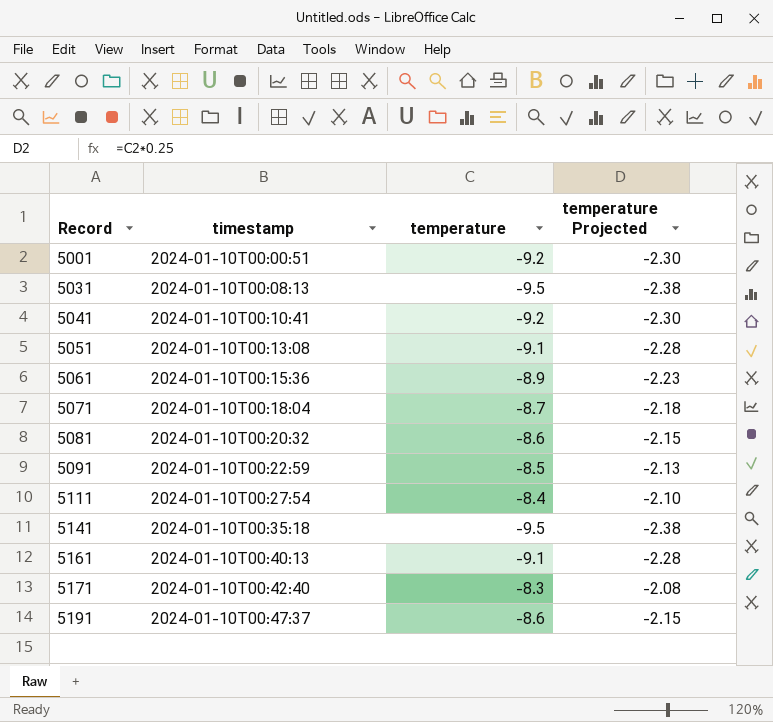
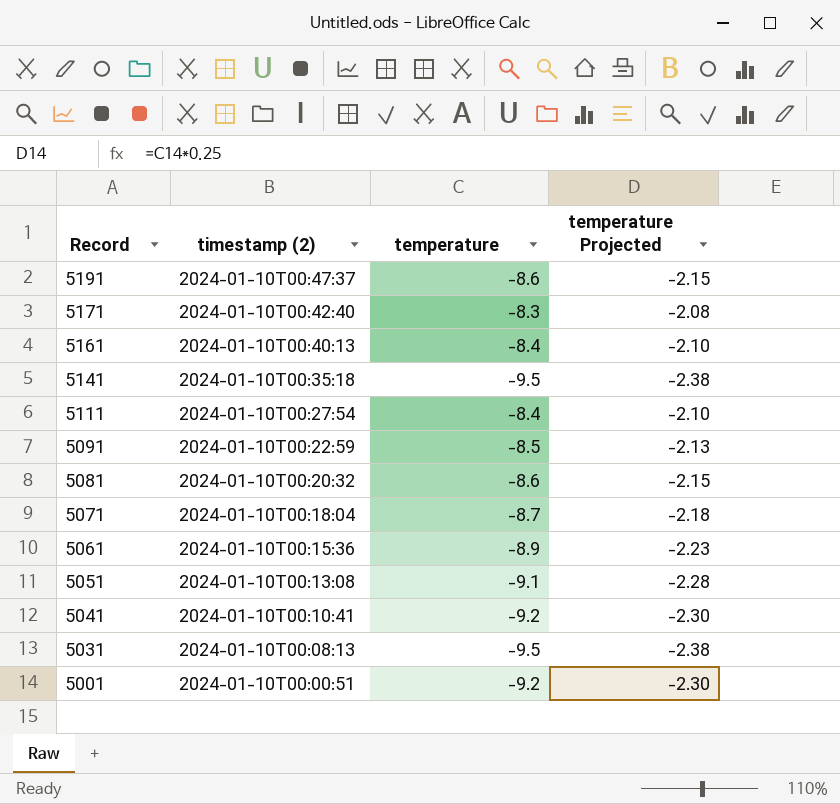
row order: Record ascending -> Record descending
column name: timestamp -> timestamp (2)
5161 | temperature: -9.1 -> -8.4
5161 | temperature Projected: -2.28 -> -2.10

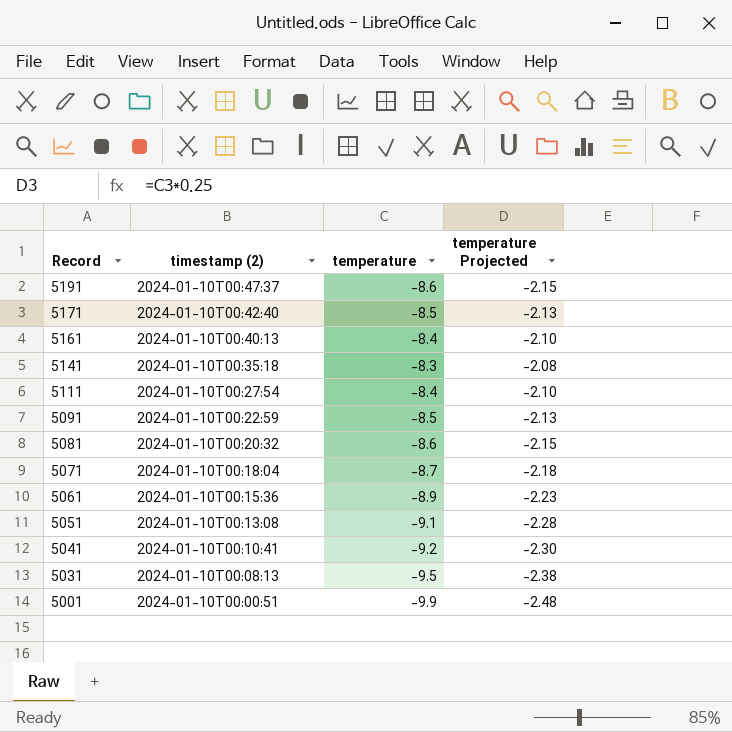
5171 | temperature: -8.3 -> -8.5
5171 | temperature Projected: -2.08 -> -2.13
5141 | temperature: -9.5 -> -8.3
5141 | temperature Projected: -2.38 -> -2.08
5001 | temperature: -9.2 -> -9.9
5001 | temperature Projected: -2.30 -> -2.48

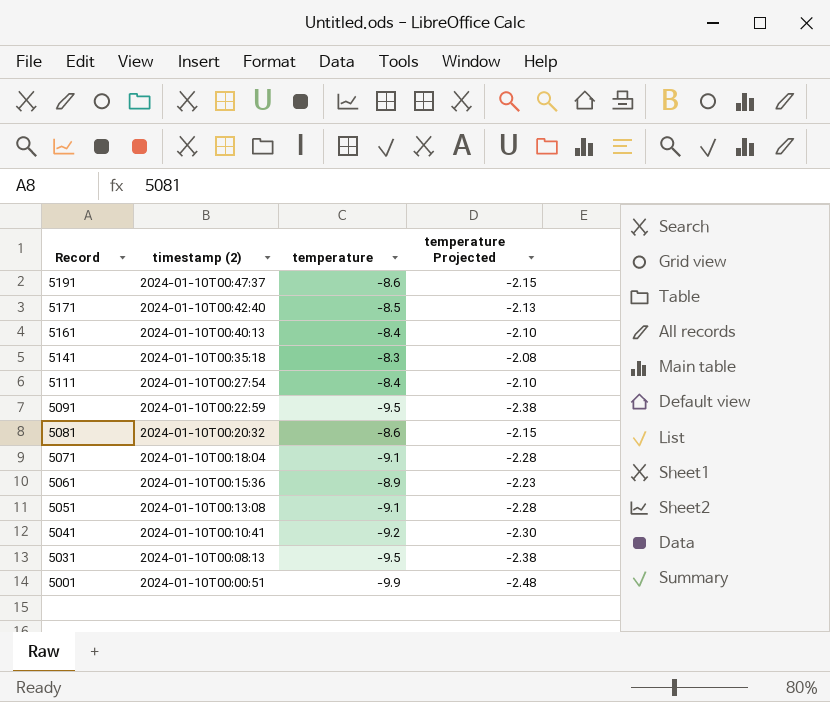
5091 | temperature: -8.5 -> -9.5
5091 | temperature Projected: -2.13 -> -2.38
5071 | temperature: -8.7 -> -9.1
5071 | temperature Projected: -2.18 -> -2.28

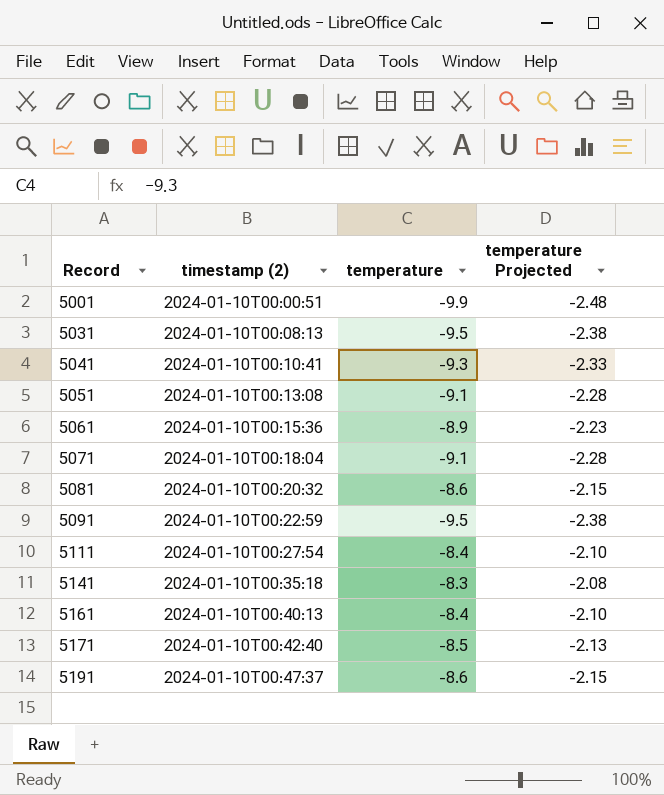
row order: Record descending -> Record ascending
5041 | temperature: -9.2 -> -9.3
5041 | temperature Projected: -2.30 -> -2.33

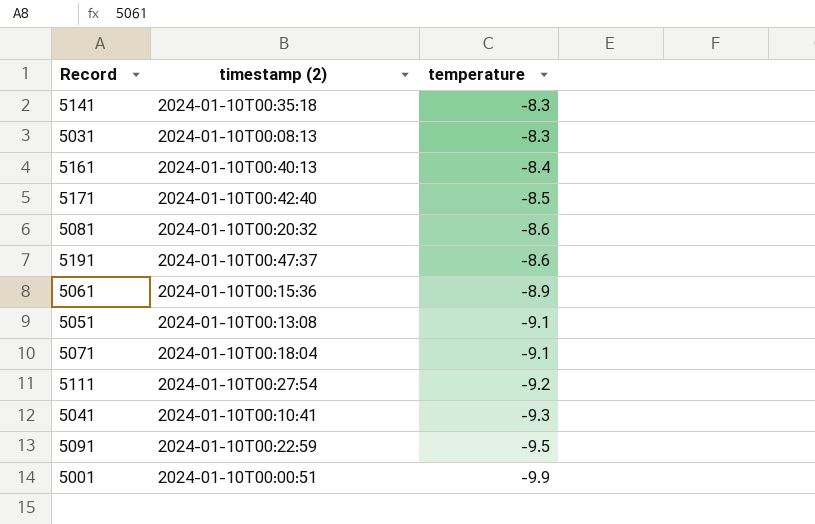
row order: Record ascending -> temperature descending
column temperature Projected | formula: [temperature] * 0.25 -> none
5031 | temperature: -9.5 -> -8.3
5111 | temperature: -8.4 -> -9.2

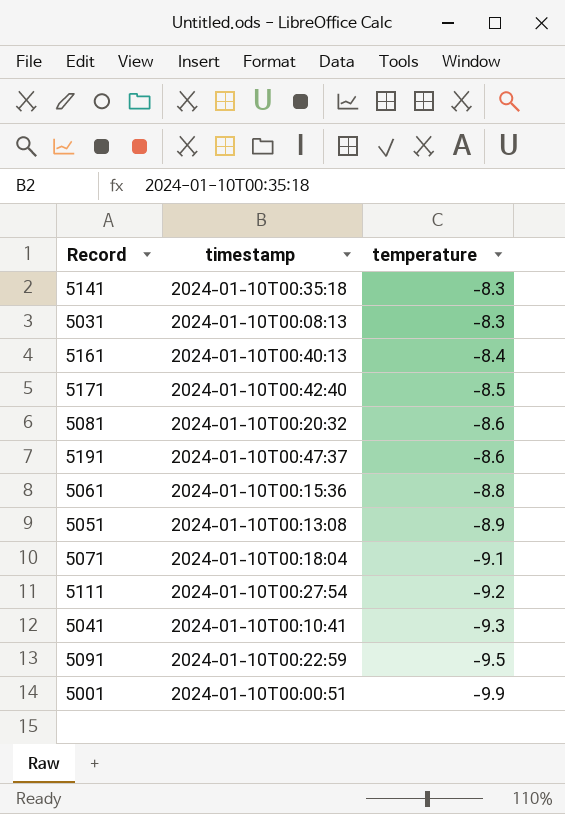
column name: timestamp (2) -> timestamp
5061 | temperature: -8.9 -> -8.8
5051 | temperature: -9.1 -> -8.9

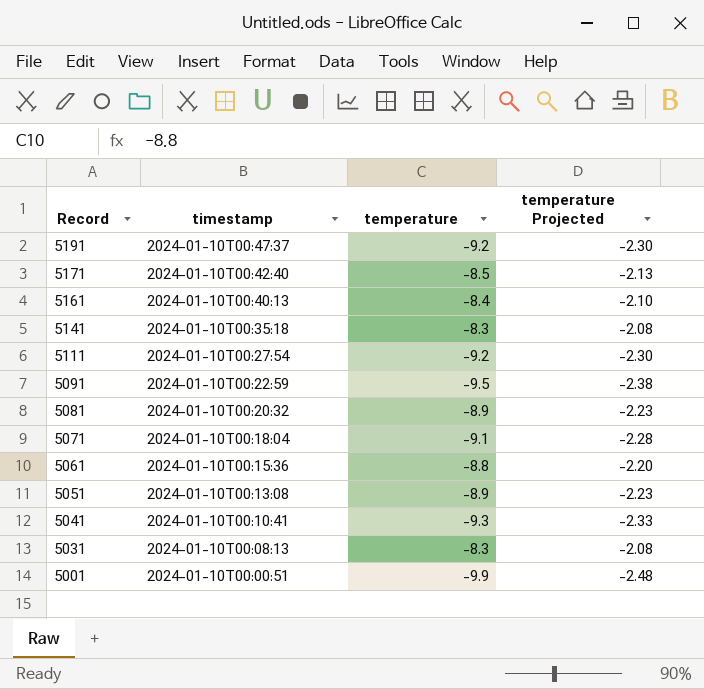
row order: temperature descending -> Record descending
column temperature Projected | formula: none -> [temperature] * 0.25
5191 | temperature: -8.6 -> -9.2
5081 | temperature: -8.6 -> -8.9

